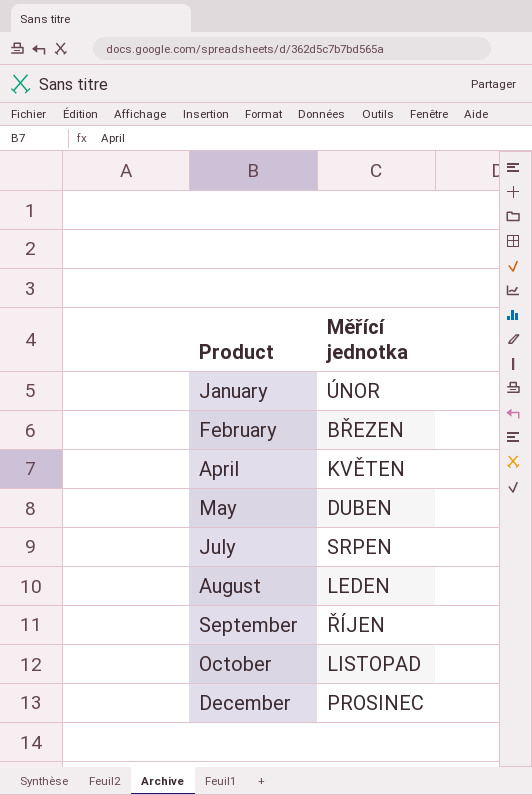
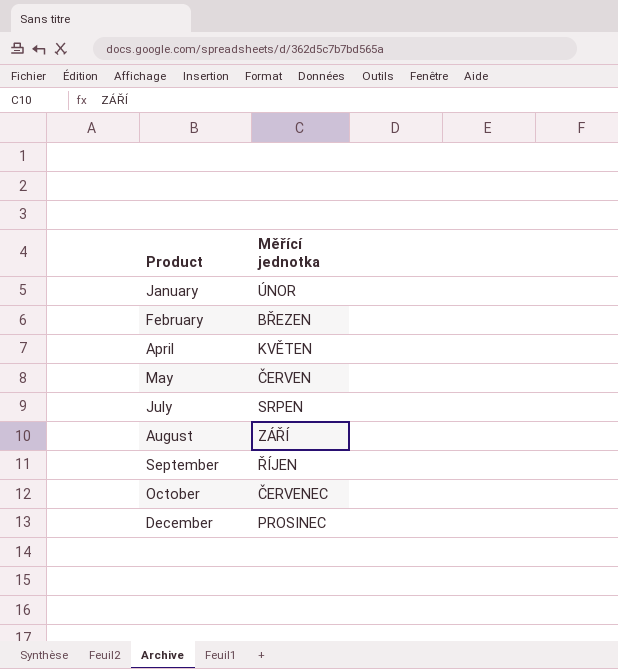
May | Měřící jednotka: DUBEN -> ČERVEN
August | Měřící jednotka: LEDEN -> ZÁŘÍ
October | Měřící jednotka: LISTOPAD -> ČERVENEC

